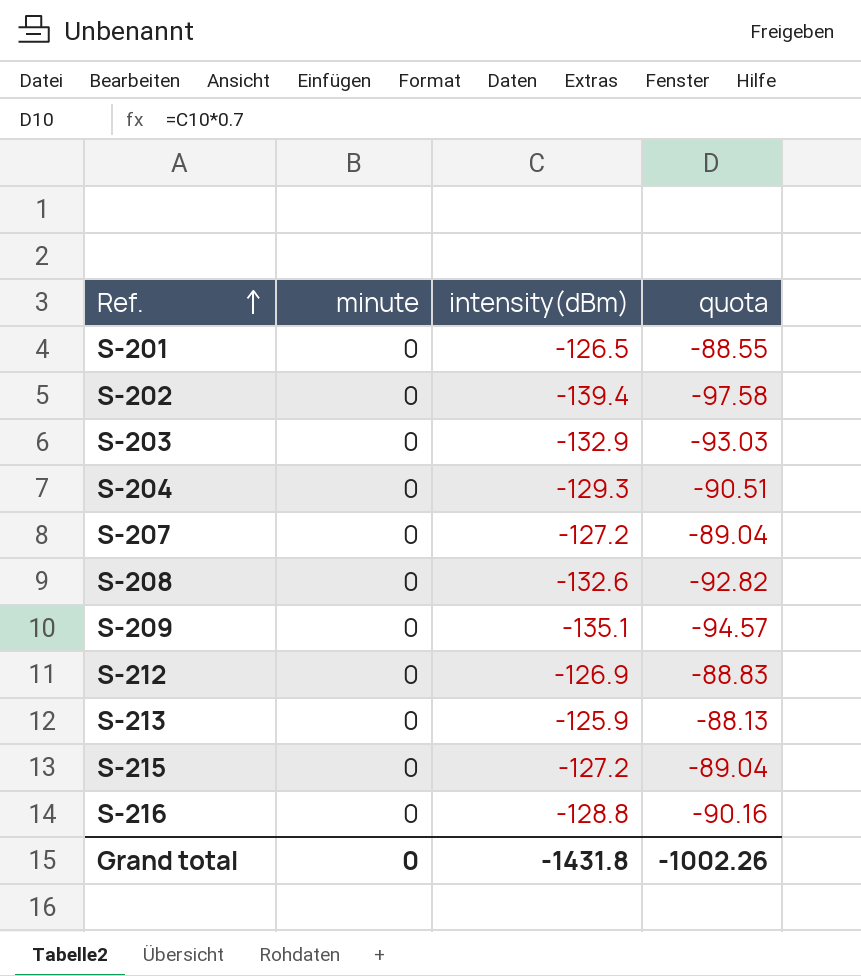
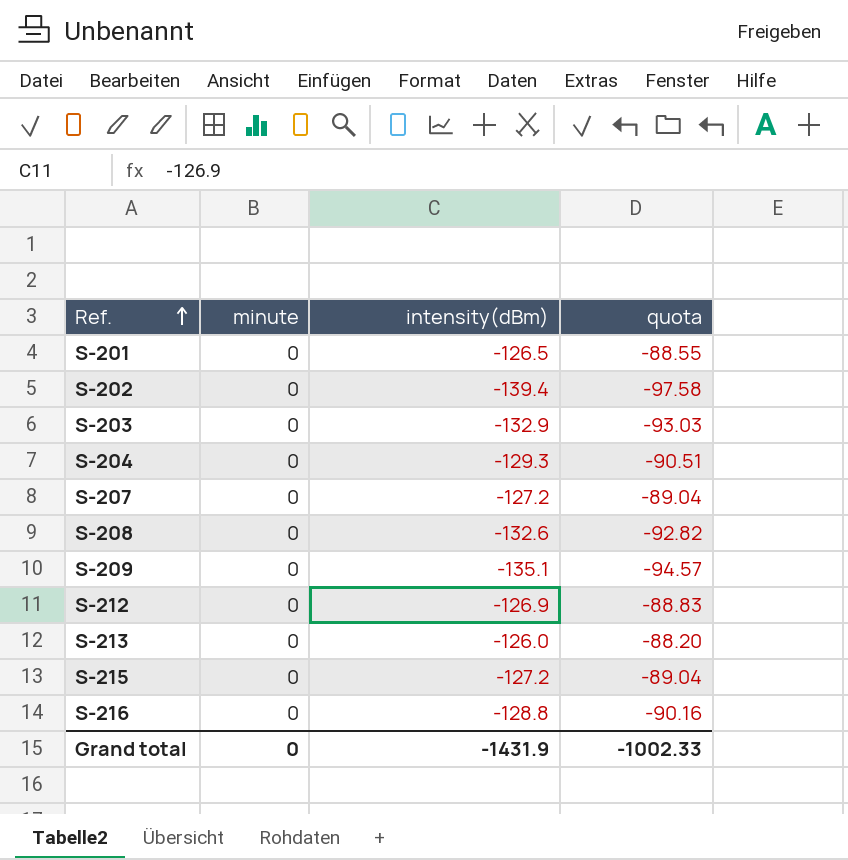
S-213 | intensity(dBm): -125.9 -> -126.0
S-213 | quota: -88.13 -> -88.20
Grand total | intensity(dBm): -1431.8 -> -1431.9
Grand total | quota: -1002.26 -> -1002.33

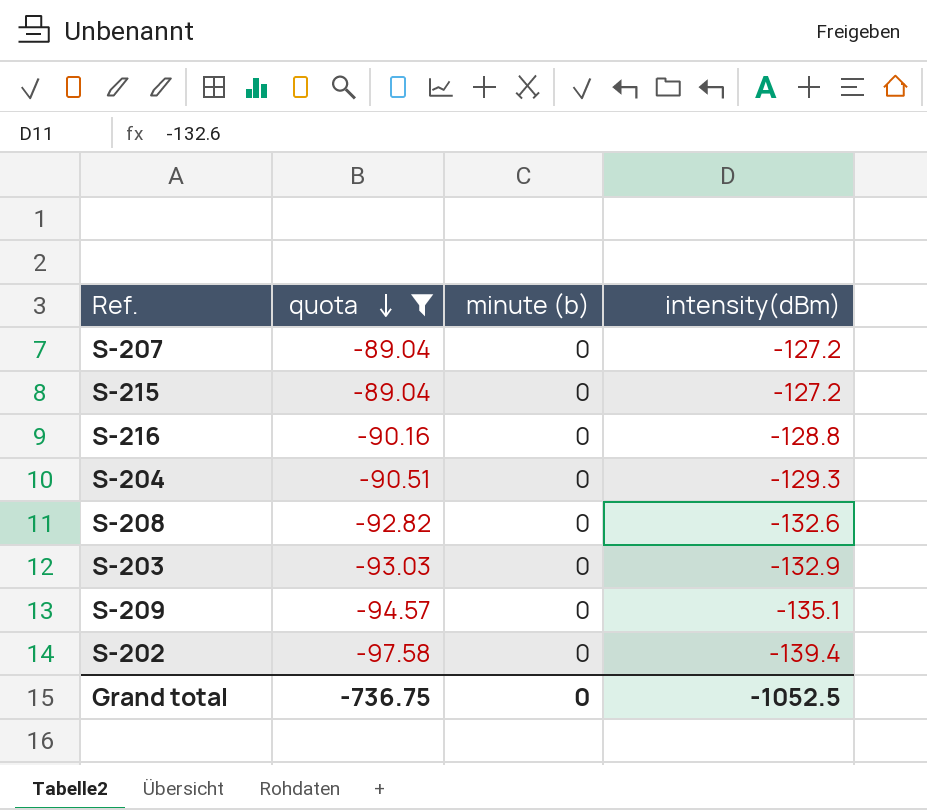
filter: none -> quota <= -89.04
row order: Ref. ascending -> quota descending
column quota | position: 4 -> 2
column name: minute -> minute (b)
Grand total | quota: -1002.33 -> -736.75
Grand total | intensity(dBm): -1431.9 -> -1052.5

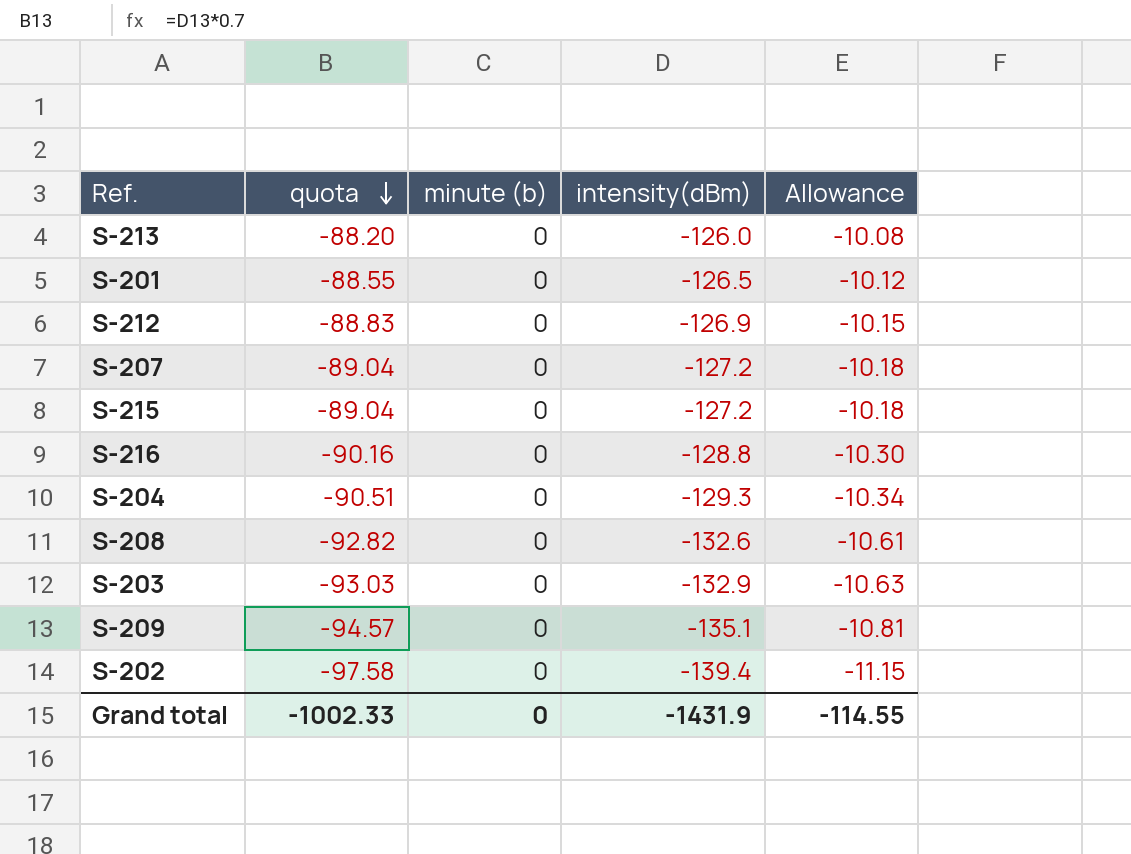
filter: quota <= -89.04 -> none
column Allowance | formula: none -> [intensity(dBm)] * 0.08
Grand total | quota: -736.75 -> -1002.33
Grand total | intensity(dBm): -1052.5 -> -1431.9

